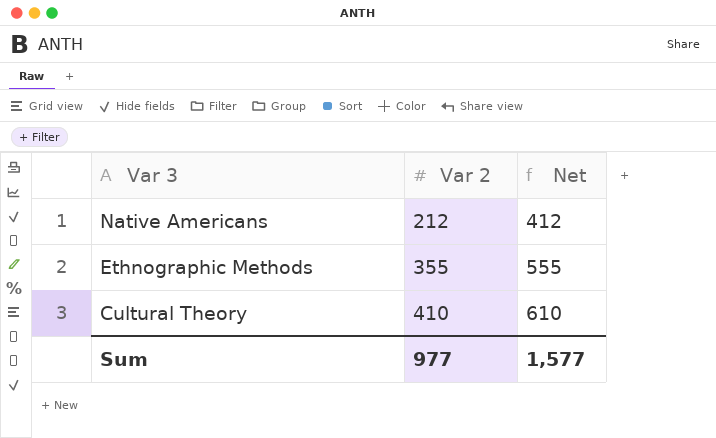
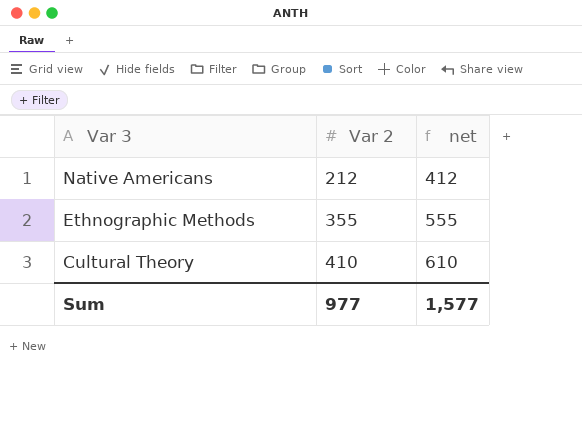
column name: Net -> net

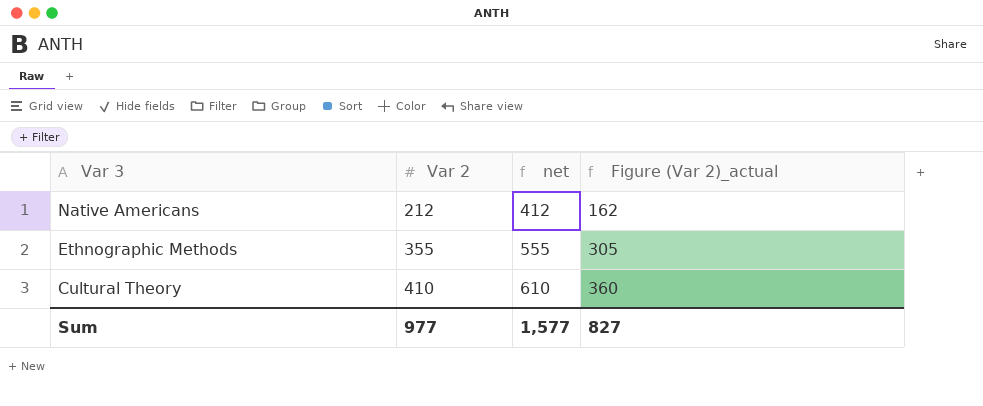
column Figure (Var 2)_actual | formula: none -> [Var 2] - 50

